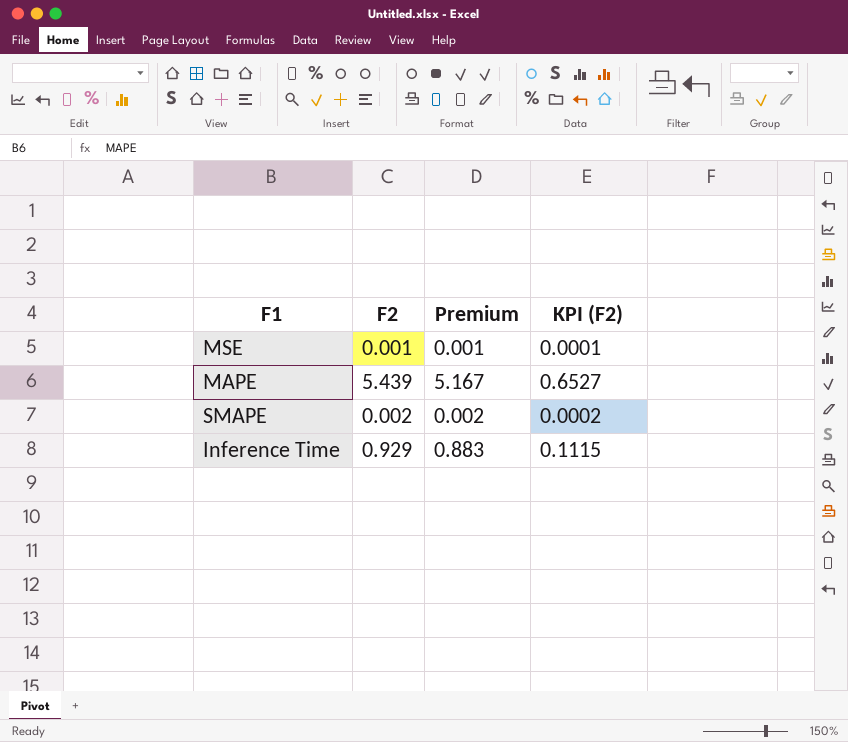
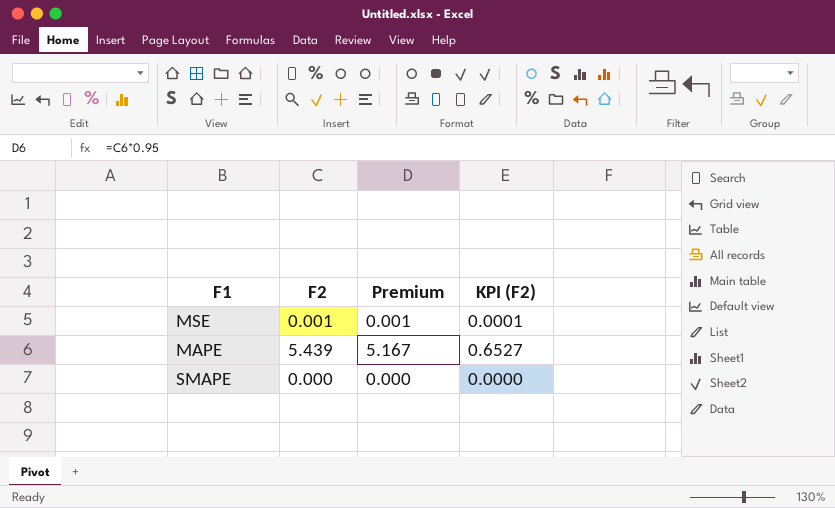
row Inference Time: 0.929 | 0.883 | 0.1115 -> none
SMAPE | F2: 0.002 -> 0.000
SMAPE | Premium: 0.002 -> 0.000
SMAPE | KPI (F2): 0.0002 -> 0.0000

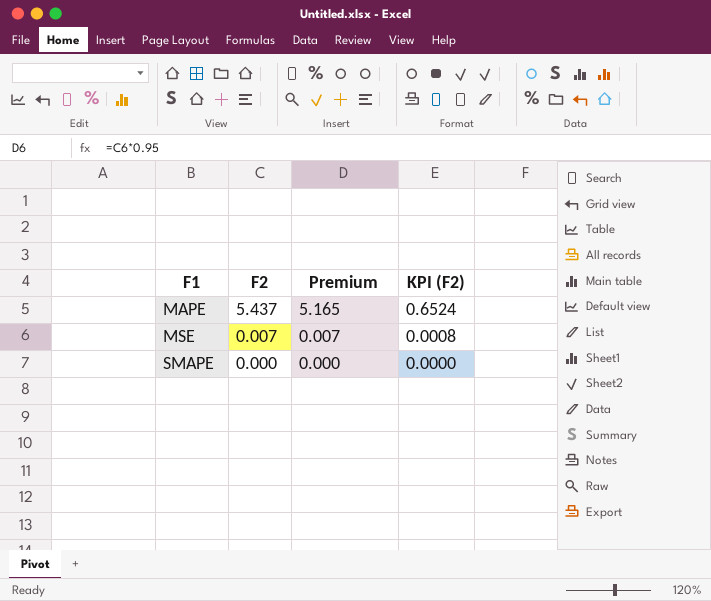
row order: none -> F1 ascending
MAPE | F2: 5.439 -> 5.437
MAPE | Premium: 5.167 -> 5.165
MAPE | KPI (F2): 0.6527 -> 0.6524
MSE | F2: 0.001 -> 0.007
MSE | Premium: 0.001 -> 0.007
MSE | KPI (F2): 0.0001 -> 0.0008

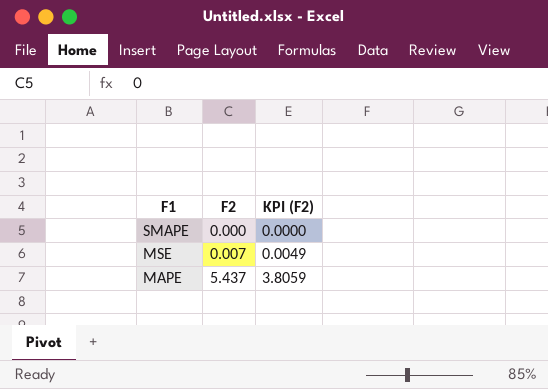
row order: F1 ascending -> F1 descending
column Premium | formula: [F2] * 0.95 -> none
column KPI (F2) | formula: [F2] * 0.12 -> [F2] * 0.7

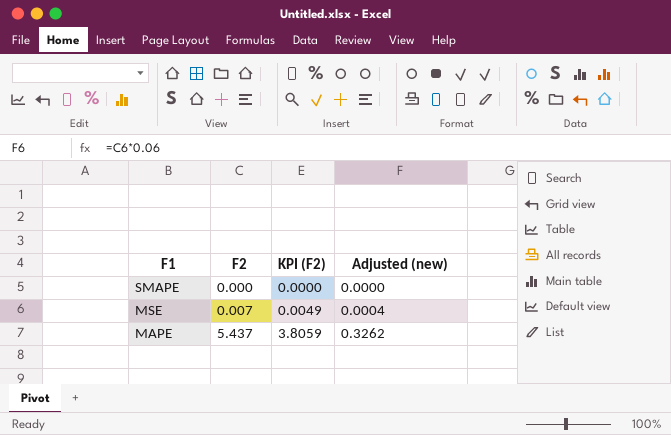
column Adjusted (new) | formula: none -> [F2] * 0.06

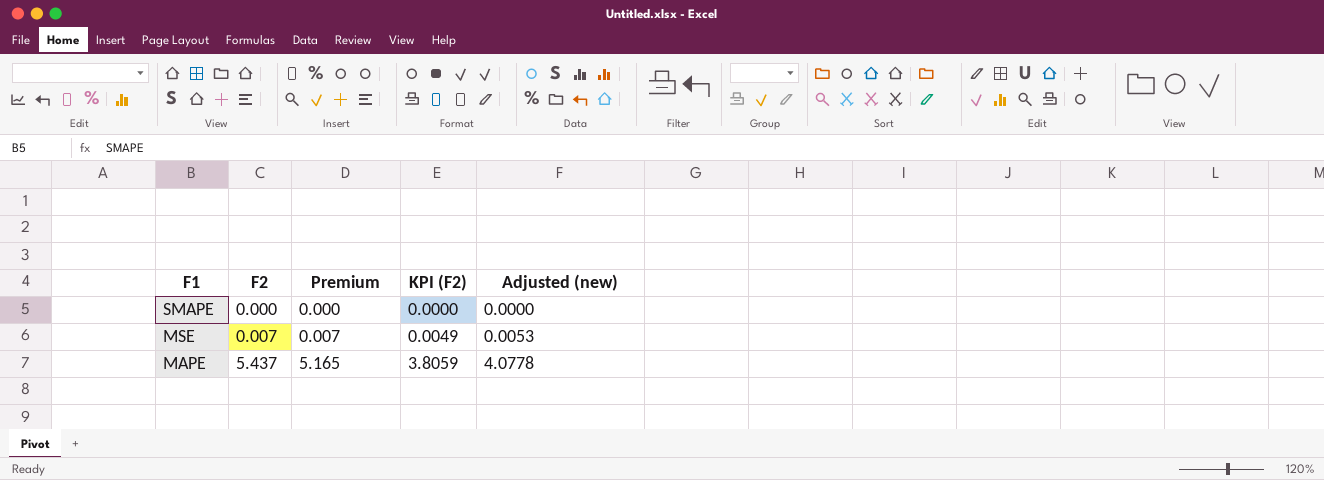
column Premium | formula: none -> [F2] * 0.95
column Adjusted (new) | formula: [F2] * 0.06 -> [F2] * 0.75

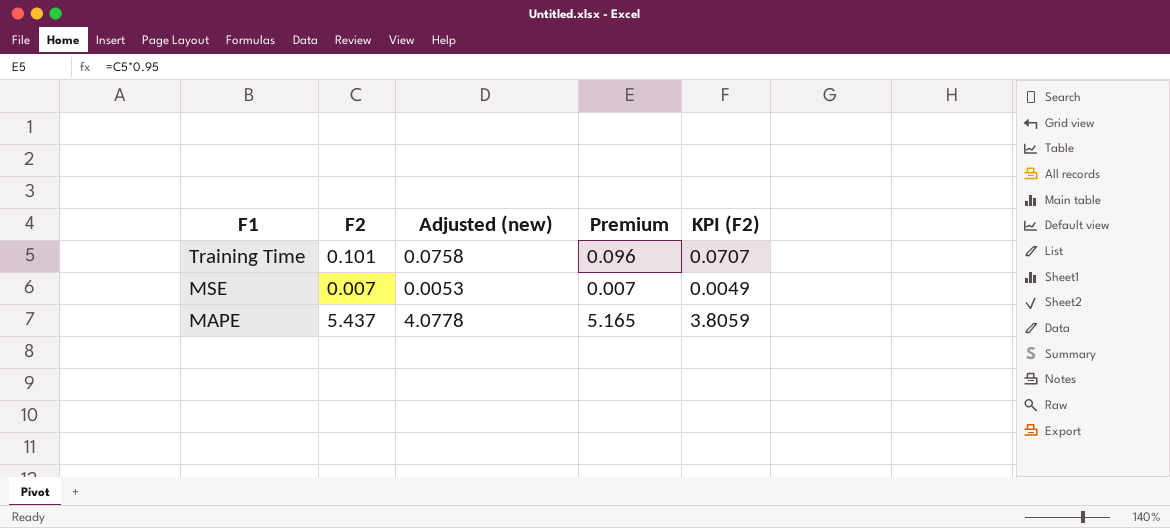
column Adjusted (new) | position: 5 -> 3
row SMAPE: 0.000 | 0.000 | 0.0000 | 0.0000 -> none
row Training Time: none -> 0.101 | 0.0758 | 0.096 | 0.0707

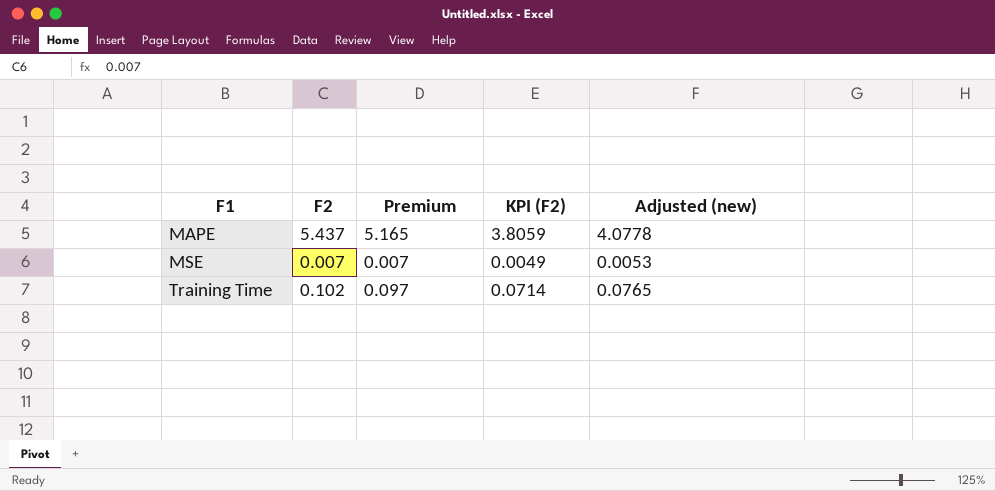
row order: F1 descending -> F1 ascending
column Adjusted (new) | position: 3 -> 5
Training Time | F2: 0.101 -> 0.102
Training Time | Premium: 0.096 -> 0.097
Training Time | KPI (F2): 0.0707 -> 0.0714
Training Time | Adjusted (new): 0.0758 -> 0.0765

